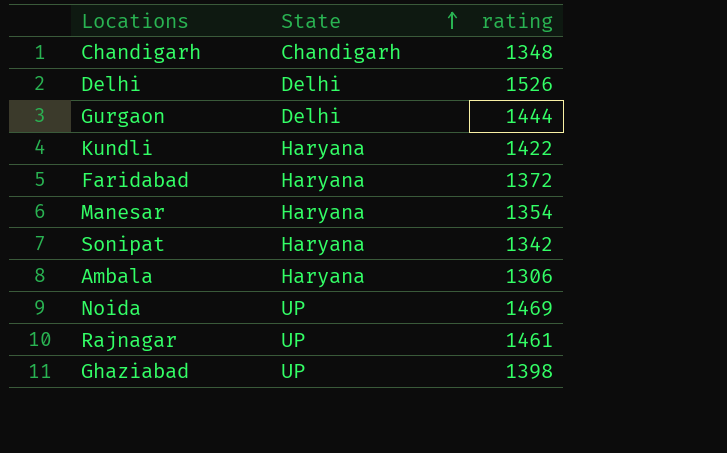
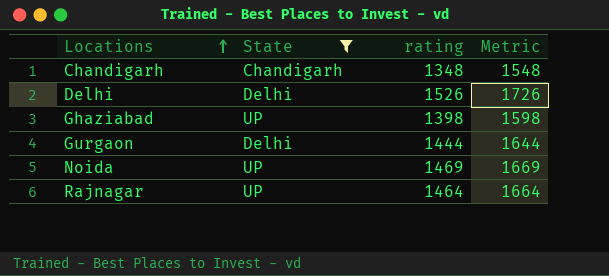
filter: none -> State != Haryana
row order: State ascending -> Locations ascending
column Metric | formula: none -> [rating] + 200
Rajnagar | rating: 1461 -> 1464

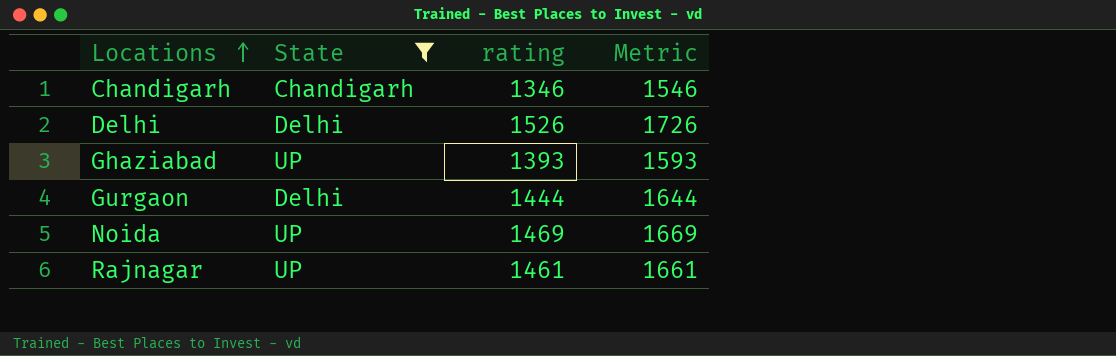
Chandigarh | rating: 1348 -> 1346
Chandigarh | Metric: 1548 -> 1546
Ghaziabad | rating: 1398 -> 1393
Ghaziabad | Metric: 1598 -> 1593
Rajnagar | rating: 1464 -> 1461
Rajnagar | Metric: 1664 -> 1661

